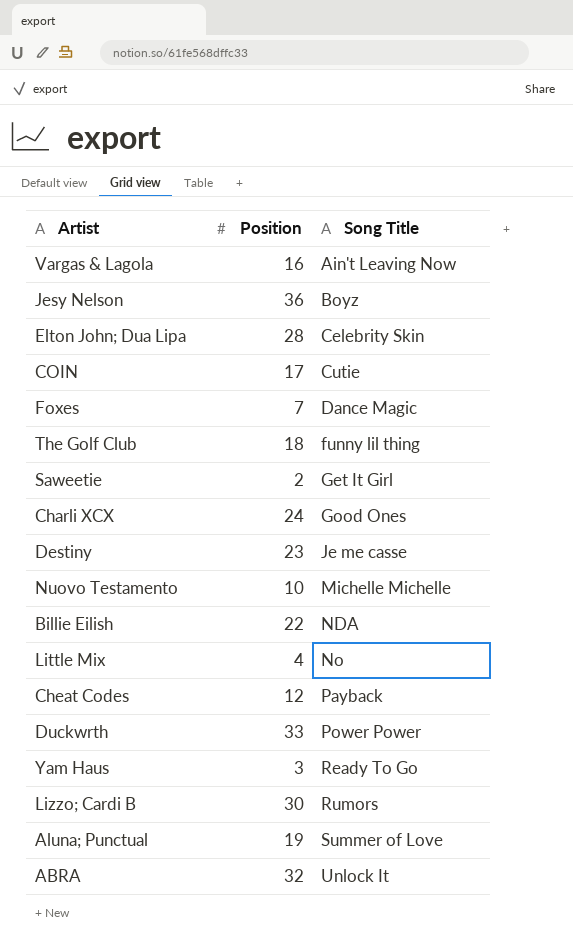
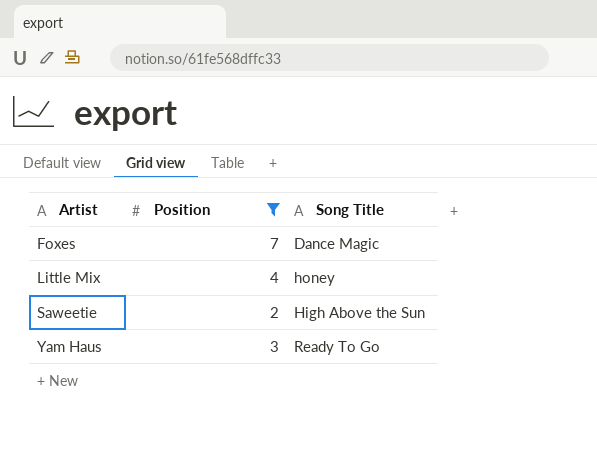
filter: none -> Position <= 7
row order: Song Title ascending -> Artist ascending
Little Mix | Song Title: No -> honey
Saweetie | Song Title: Get It Girl -> High Above the Sun

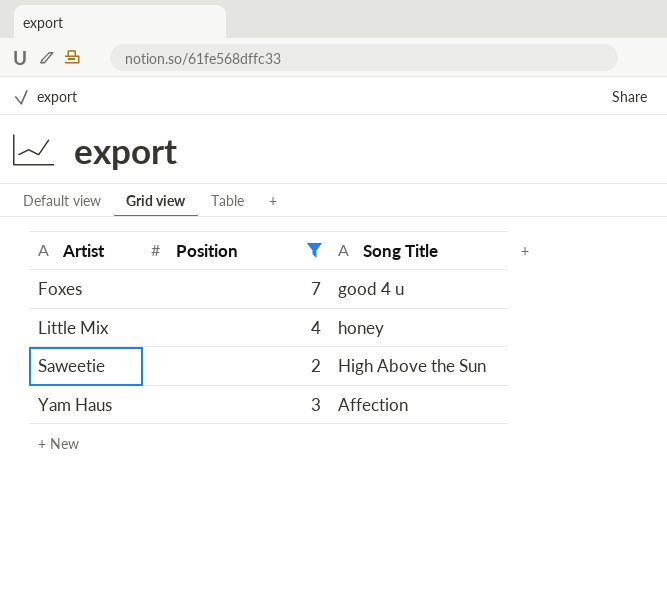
Foxes | Song Title: Dance Magic -> good 4 u
Yam Haus | Song Title: Ready To Go -> Affection

